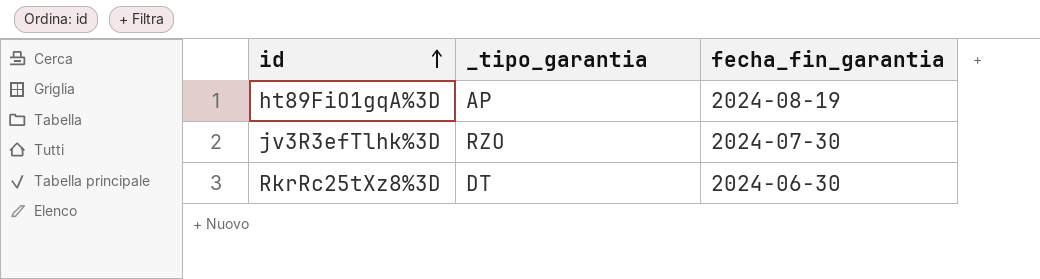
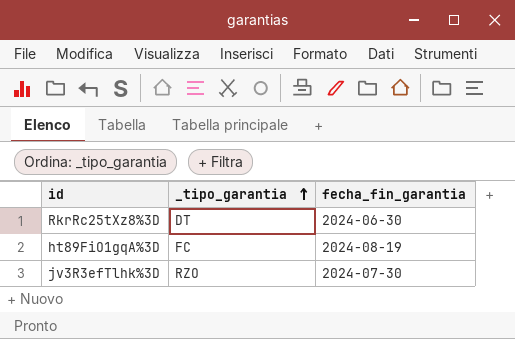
row order: id ascending -> _tipo_garantia ascending
ht89FiO1gqA%3D | _tipo_garantia: AP -> FC

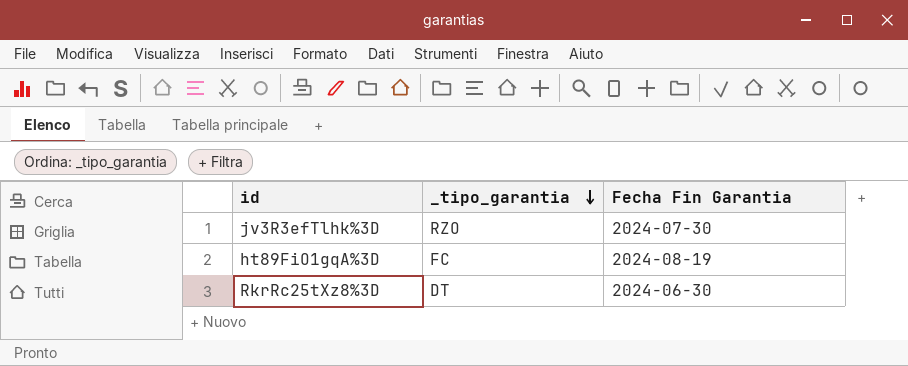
row order: _tipo_garantia ascending -> _tipo_garantia descending
column name: fecha_fin_garantia -> Fecha Fin Garantia

